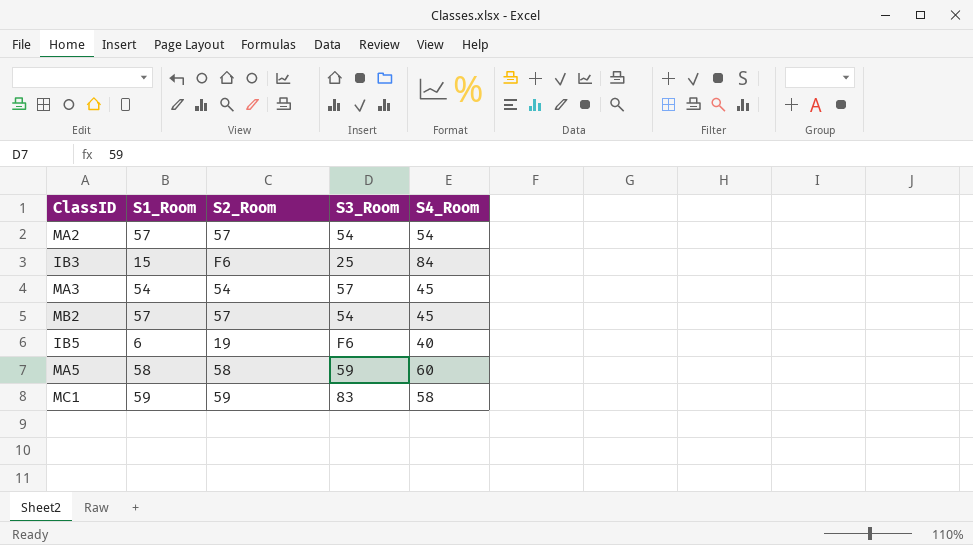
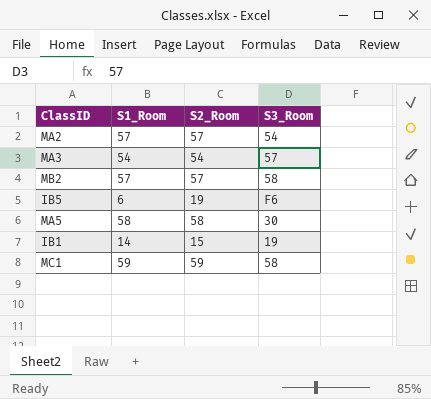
column S4_Room | position: 5 -> none
row IB3: 15 | F6 | 25 | 84 -> none
MB2 | S3_Room: 54 -> 58
MA5 | S3_Room: 59 -> 30
row IB1: none -> 14 | 15 | 19
MC1 | S3_Room: 83 -> 58

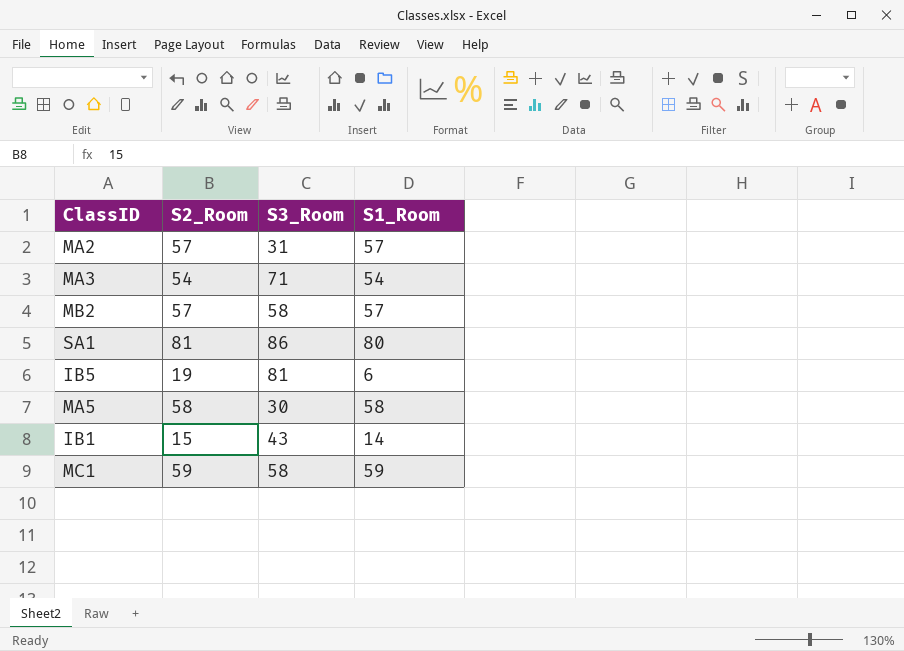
column S1_Room | position: 2 -> 4
MA2 | S3_Room: 54 -> 31
MA3 | S3_Room: 57 -> 71
row SA1: none -> 81 | 86 | 80
IB5 | S3_Room: F6 -> 81
IB1 | S3_Room: 19 -> 43

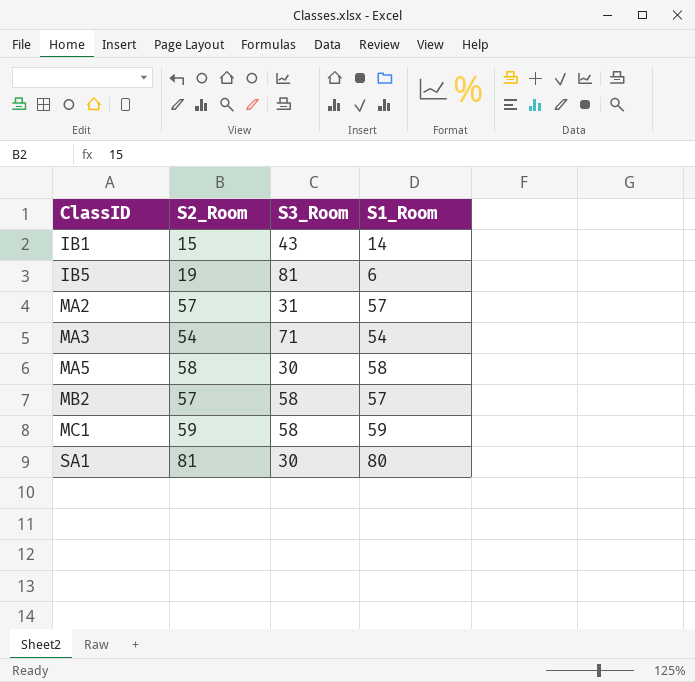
row order: none -> ClassID ascending
SA1 | S3_Room: 86 -> 30

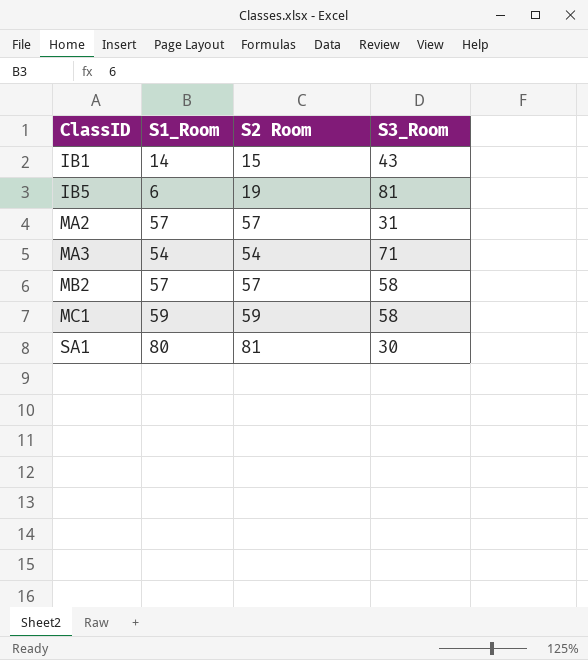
column S1_Room | position: 4 -> 2
column name: S2_Room -> S2 Room
row MA5: 58 | 30 | 58 -> none

